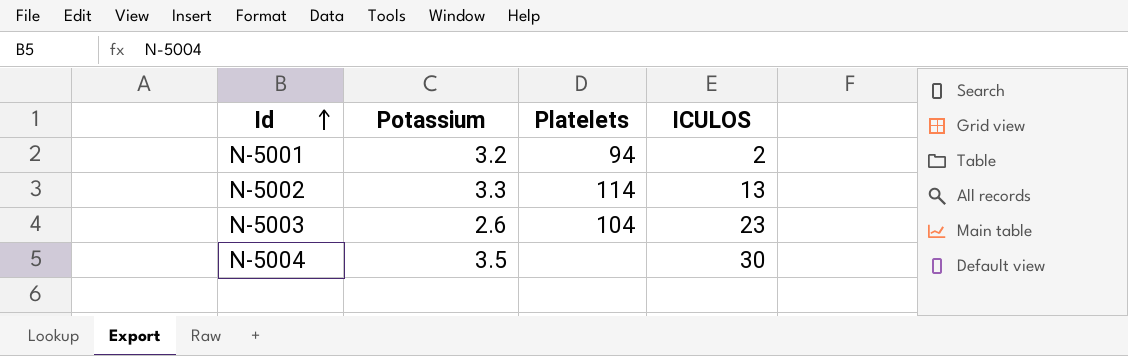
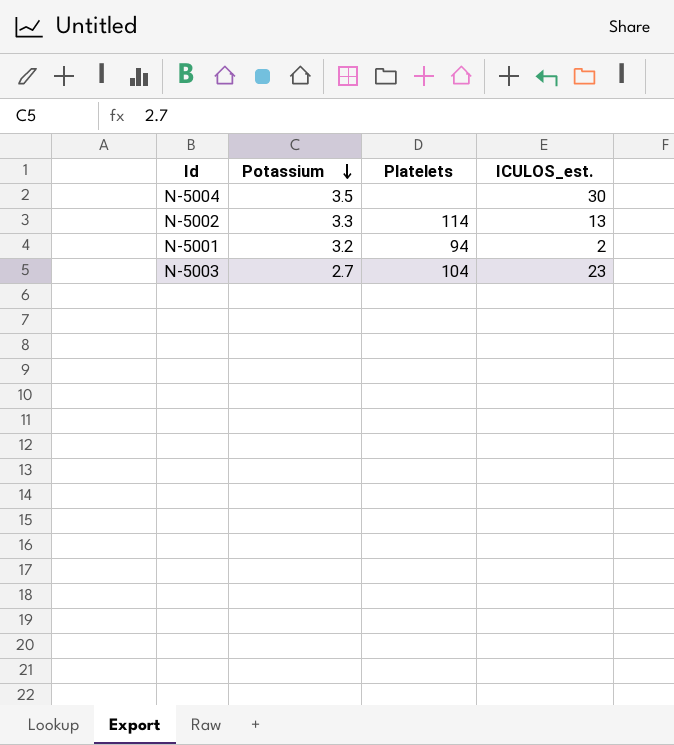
row order: Id ascending -> Potassium descending
column name: ICULOS -> ICULOS_est.
N-5003 | Potassium: 2.6 -> 2.7

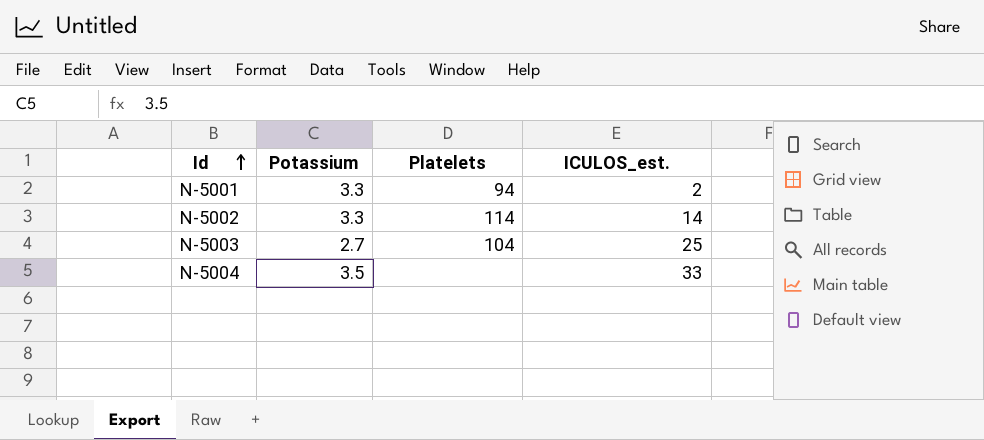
row order: Potassium descending -> Id ascending
N-5001 | Potassium: 3.2 -> 3.3
N-5002 | ICULOS_est.: 13 -> 14
N-5003 | ICULOS_est.: 23 -> 25
N-5004 | ICULOS_est.: 30 -> 33

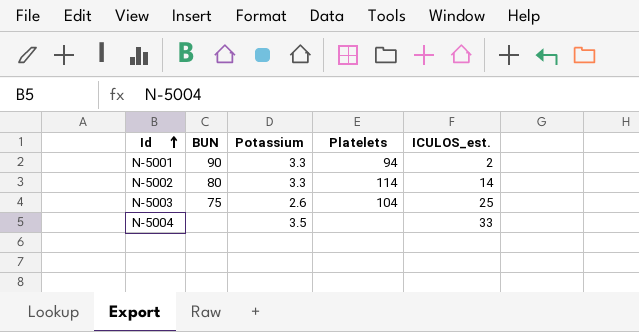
column BUN | position: none -> 2
N-5003 | Potassium: 2.7 -> 2.6

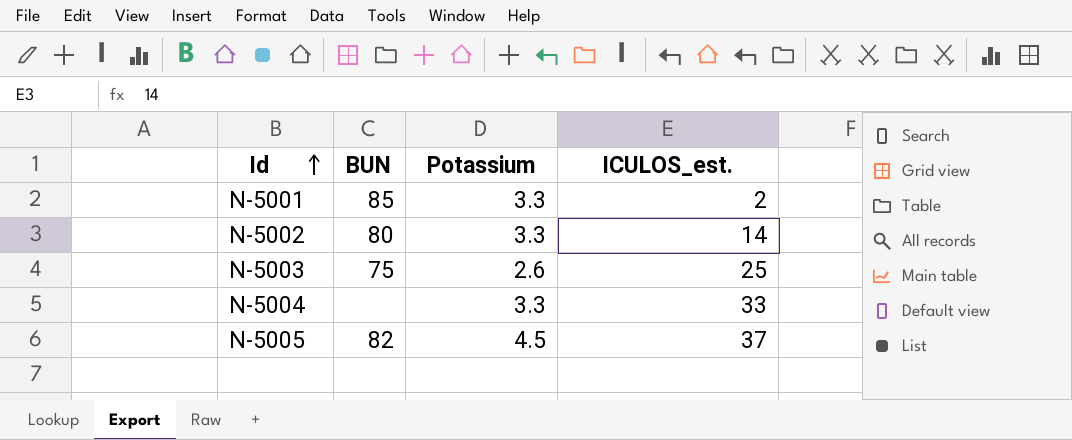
column Platelets | position: 4 -> none
N-5001 | BUN: 90 -> 85
N-5004 | Potassium: 3.5 -> 3.3
row N-5005: none -> 82 | 4.5 | 37

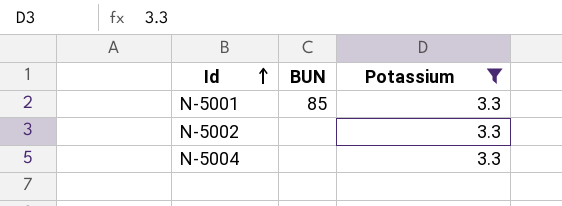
filter: none -> Potassium = 3.3
column ICULOS_est. | position: 4 -> none
N-5002 | BUN: 80 -> none

